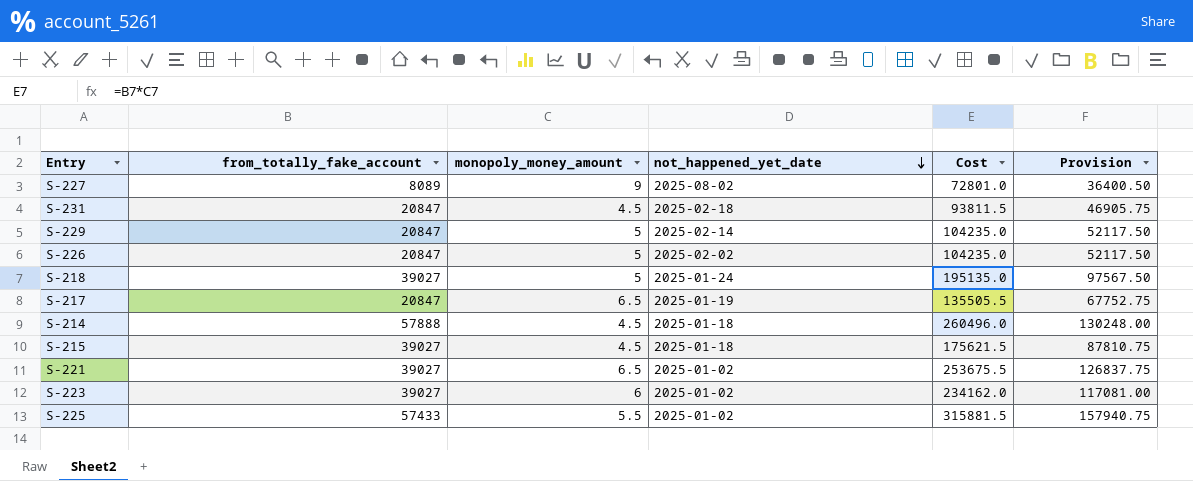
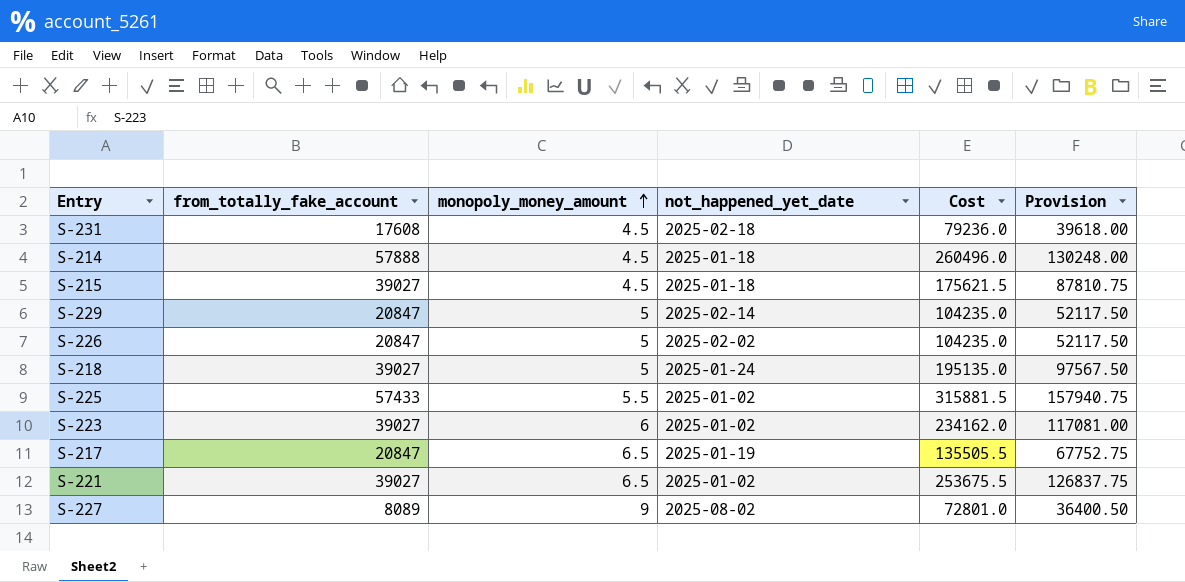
row order: not_happened_yet_date descending -> monopoly_money_amount ascending
S-231 | from_totally_fake_account: 20847 -> 17608
S-231 | Cost: 93811.5 -> 79236.0
S-231 | Provision: 46905.75 -> 39618.00

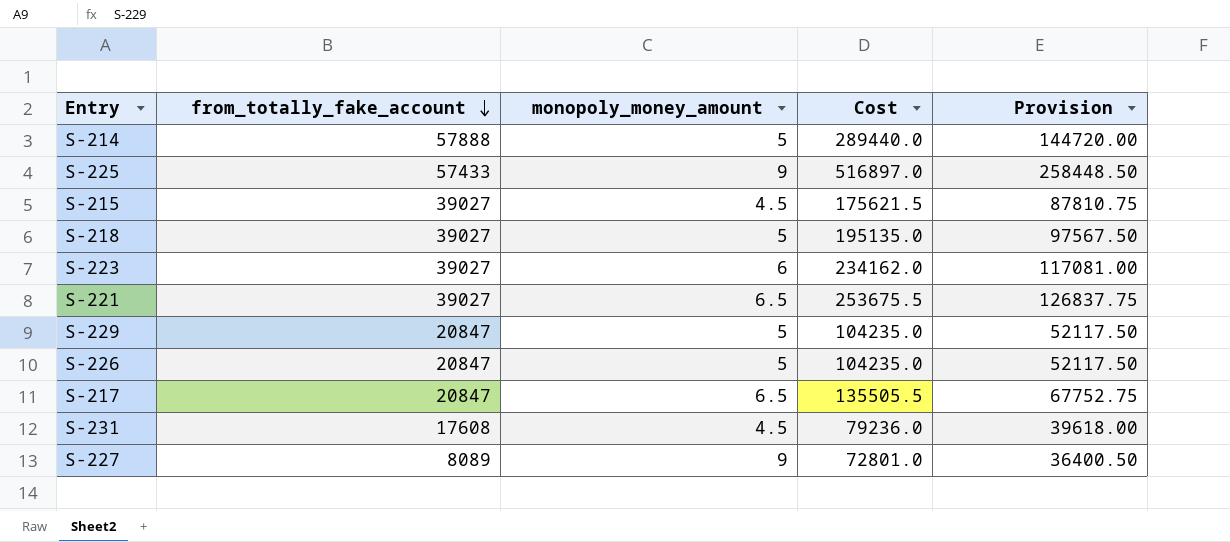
row order: monopoly_money_amount ascending -> from_totally_fake_account descending
column not_happened_yet_date | position: 4 -> none
S-214 | monopoly_money_amount: 4.5 -> 5
S-214 | Cost: 260496.0 -> 289440.0
S-214 | Provision: 130248.00 -> 144720.00
S-225 | monopoly_money_amount: 5.5 -> 9
S-225 | Cost: 315881.5 -> 516897.0
S-225 | Provision: 157940.75 -> 258448.50

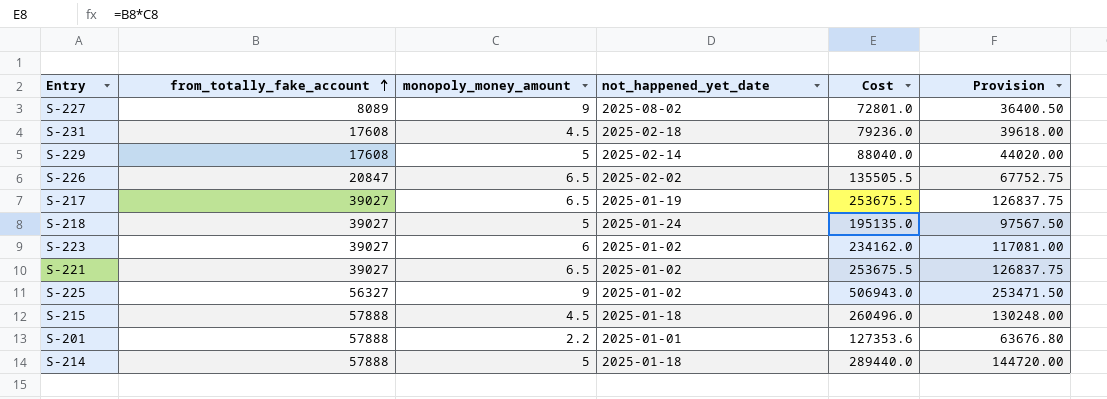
row order: from_totally_fake_account descending -> from_totally_fake_account ascending
column not_happened_yet_date | position: none -> 4
S-229 | from_totally_fake_account: 20847 -> 17608
S-229 | Cost: 104235.0 -> 88040.0
S-229 | Provision: 52117.50 -> 44020.00
S-226 | monopoly_money_amount: 5 -> 6.5
S-226 | Cost: 104235.0 -> 135505.5
S-226 | Provision: 52117.50 -> 67752.75
S-217 | from_totally_fake_account: 20847 -> 39027
S-217 | Cost: 135505.5 -> 253675.5
S-217 | Provision: 67752.75 -> 126837.75
S-225 | from_totally_fake_account: 57433 -> 56327
S-225 | Cost: 516897.0 -> 506943.0
S-225 | Provision: 258448.50 -> 253471.50
S-215 | from_totally_fake_account: 39027 -> 57888
S-215 | Cost: 175621.5 -> 260496.0
S-215 | Provision: 87810.75 -> 130248.00
row S-201: none -> 57888 | 2.2 | 2025-01-01 | 127353.6 | 63676.80

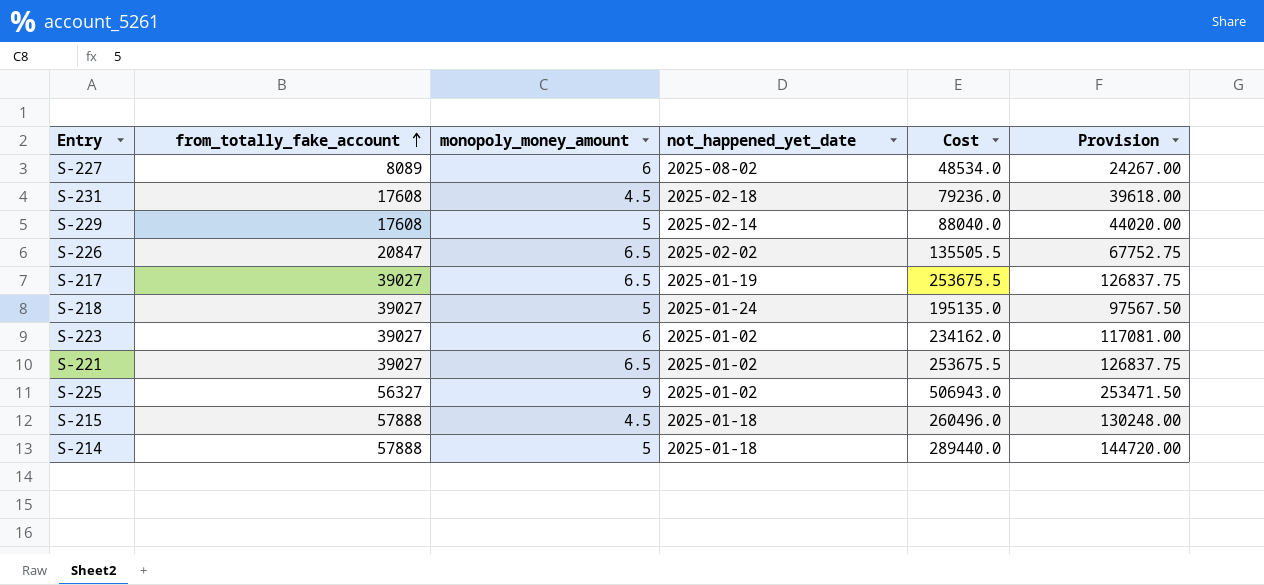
row S-201: 57888 | 2.2 | 2025-01-01 | 127353.6 | 63676.80 -> none
S-227 | monopoly_money_amount: 9 -> 6
S-227 | Cost: 72801.0 -> 48534.0
S-227 | Provision: 36400.50 -> 24267.00

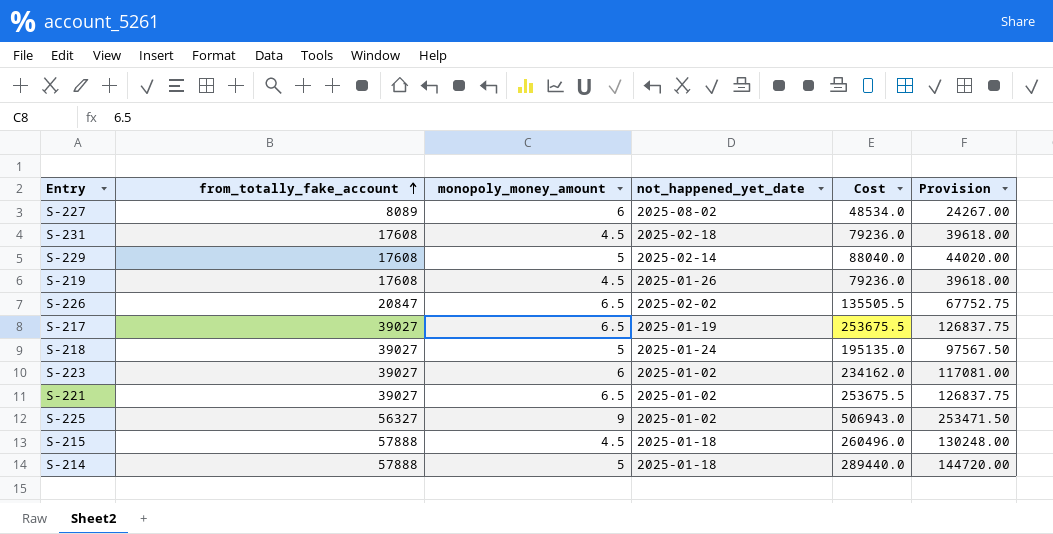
row S-219: none -> 17608 | 4.5 | 2025-01-26 | 79236.0 | 39618.00

